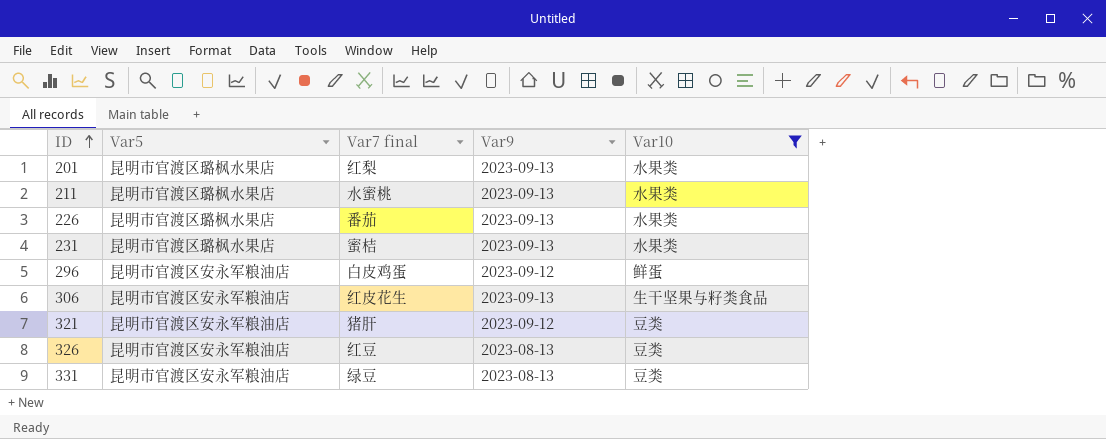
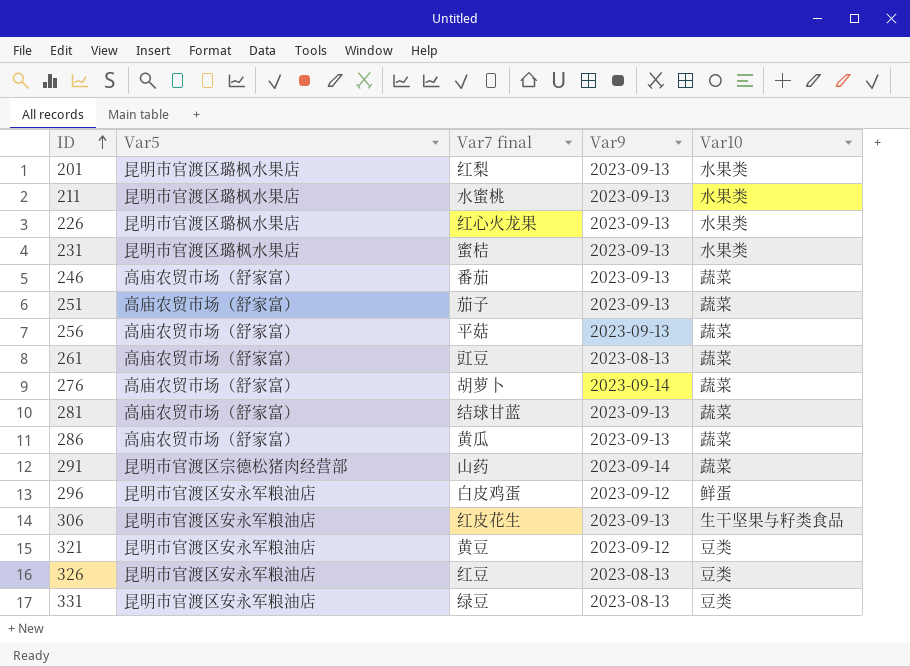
filter: Var10 != 蔬菜 -> none
226 | Var7 final: 番茄 -> 红心火龙果
321 | Var7 final: 猪肝 -> 黄豆

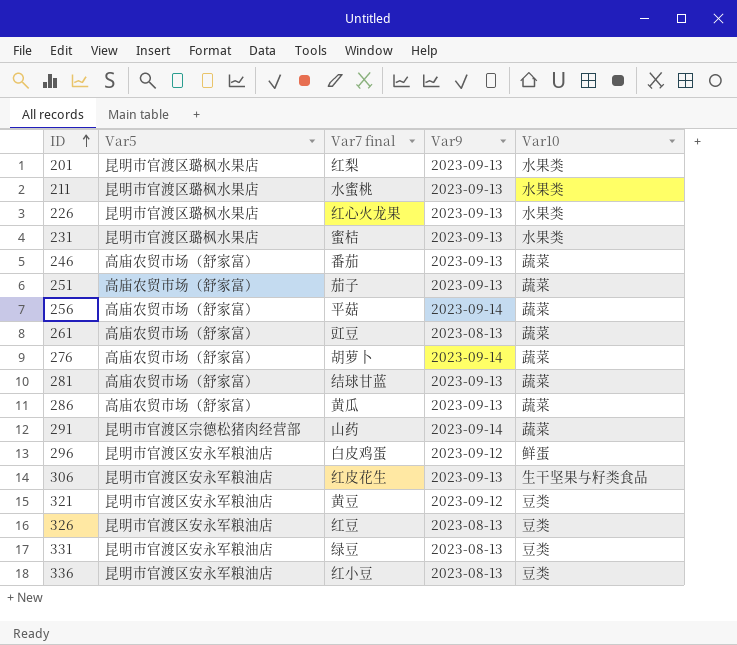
256 | Var9: 2023-09-13 -> 2023-09-14
row 336: none -> 昆明市官渡区安永军粮油店 | 红小豆 | 2023-08-13 | 豆类

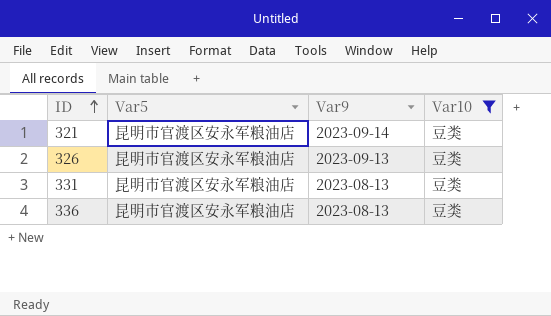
filter: none -> Var10 = 豆类
column Var7 final | position: 3 -> none
321 | Var9: 2023-09-12 -> 2023-09-14
326 | Var9: 2023-08-13 -> 2023-09-13

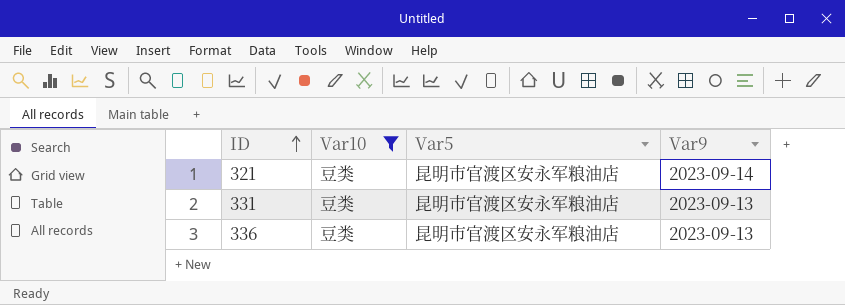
column Var10 | position: 4 -> 2
row 326: 昆明市官渡区安永军粮油店 | 2023-09-13 | 豆类 -> none
331 | Var9: 2023-08-13 -> 2023-09-13
336 | Var9: 2023-08-13 -> 2023-09-13

